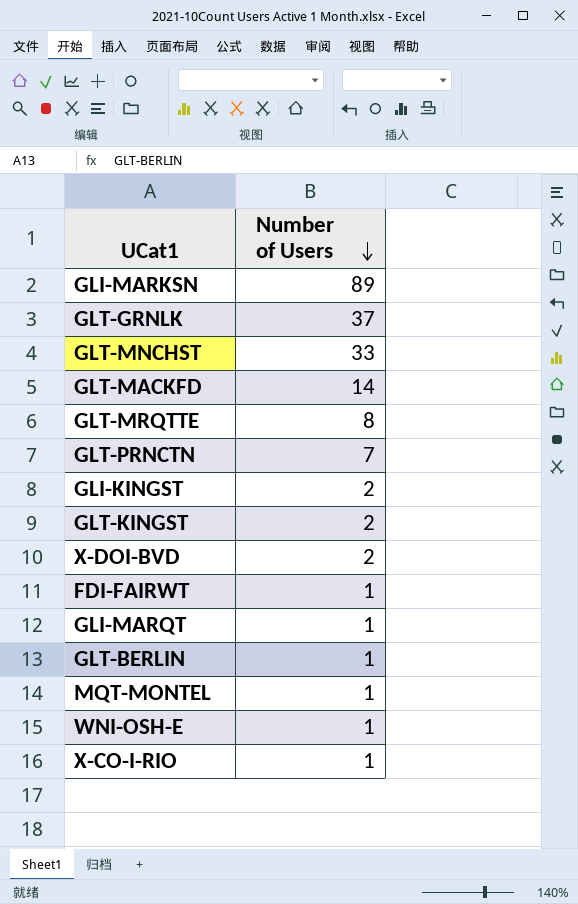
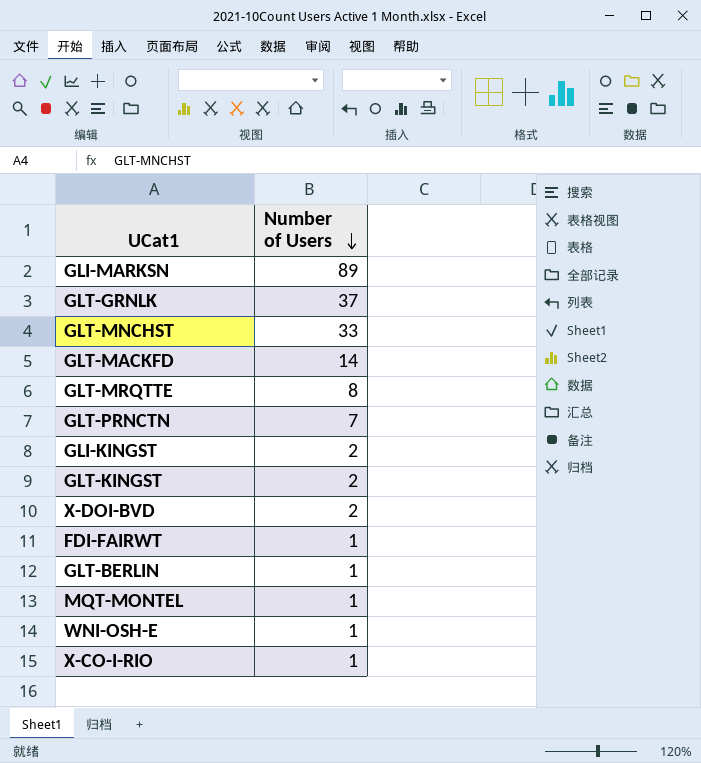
row GLI-MARQT: 1 -> none

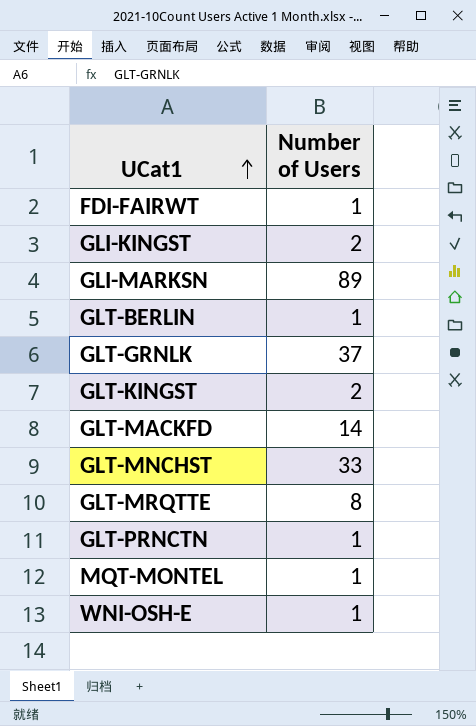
row order: Number of Users descending -> UCat1 ascending
row X-DOI-BVD: 2 -> none
row X-CO-I-RIO: 1 -> none
GLT-PRNCTN | Number of Users: 7 -> 1

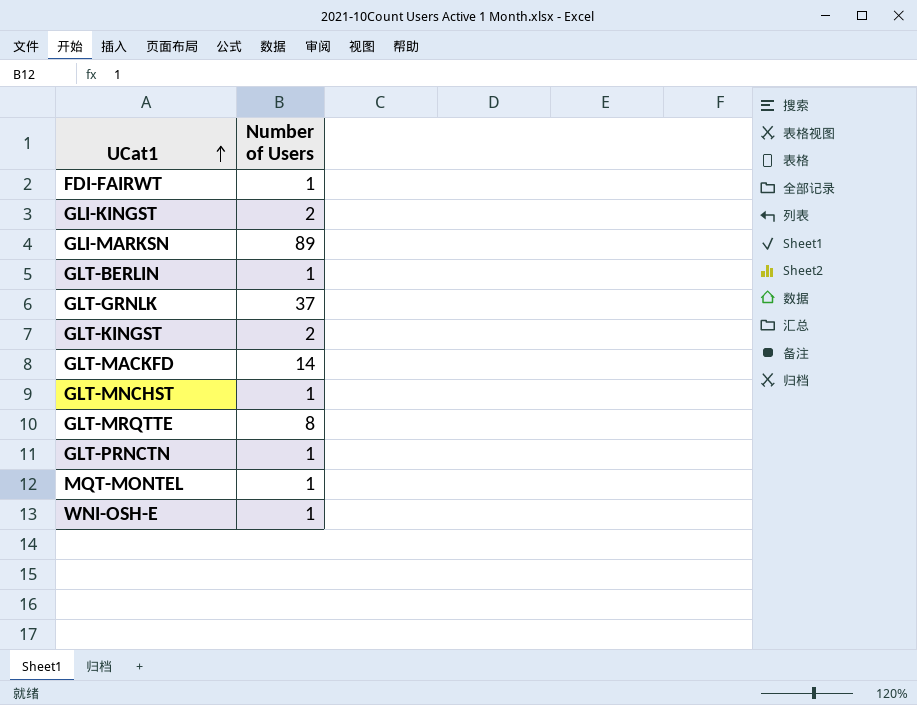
GLT-MNCHST | Number of Users: 33 -> 1

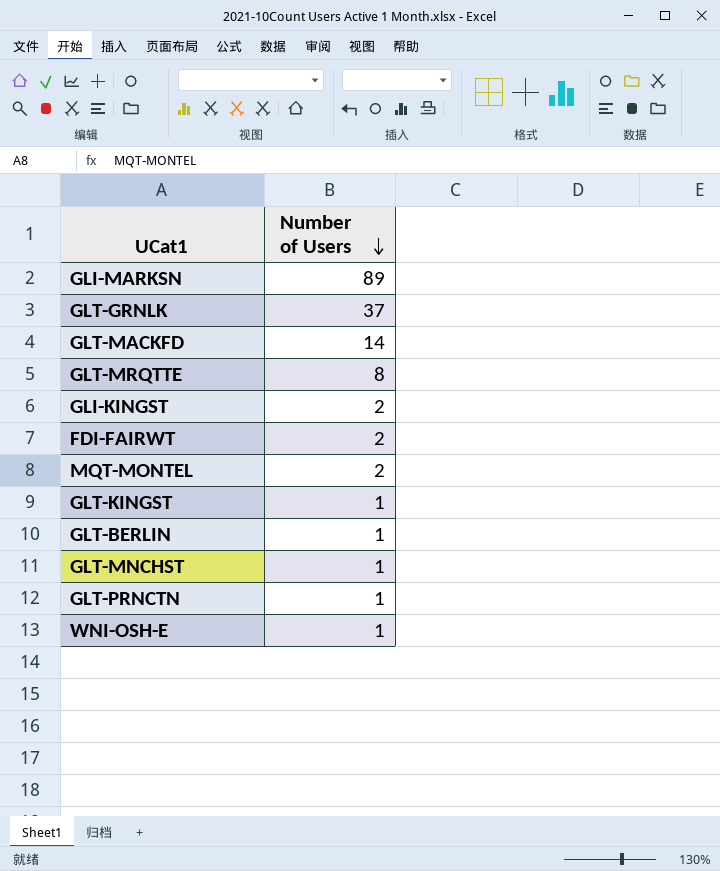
row order: UCat1 ascending -> Number of Users descending
FDI-FAIRWT | Number of Users: 1 -> 2
MQT-MONTEL | Number of Users: 1 -> 2
GLT-KINGST | Number of Users: 2 -> 1

